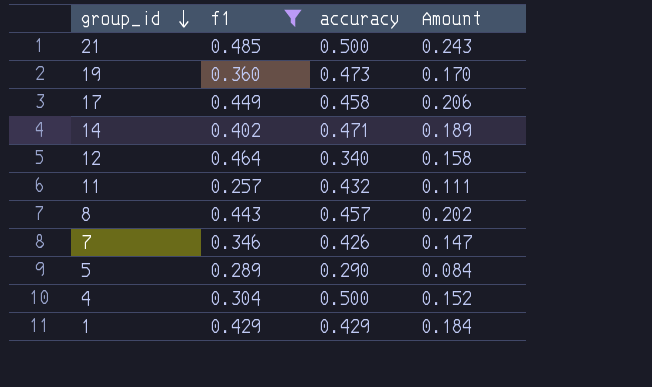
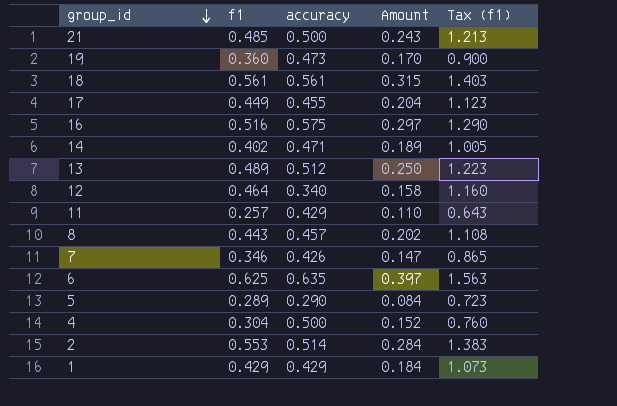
filter: f1 <= 0.485 -> none
column Tax (f1) | formula: none -> [f1] * 2.5
17 | accuracy: 0.458 -> 0.455
17 | Amount: 0.206 -> 0.204
11 | accuracy: 0.432 -> 0.429
11 | Amount: 0.111 -> 0.110

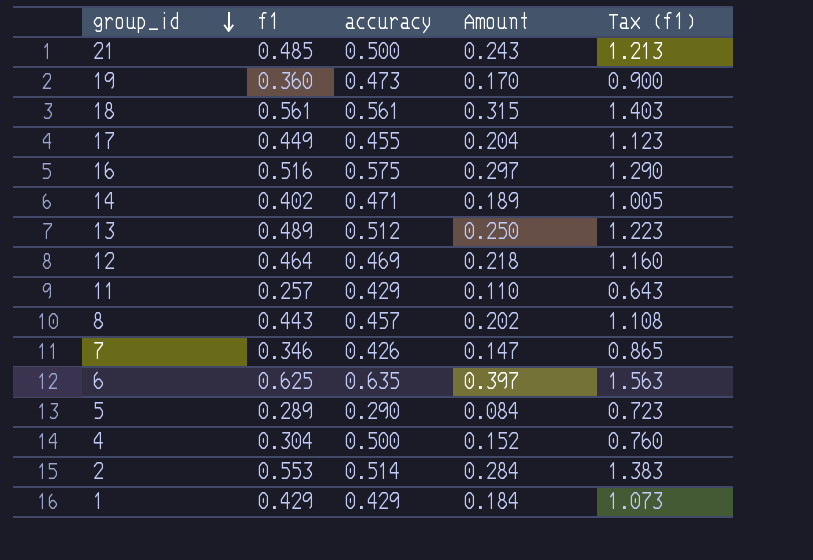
12 | accuracy: 0.340 -> 0.469
12 | Amount: 0.158 -> 0.218

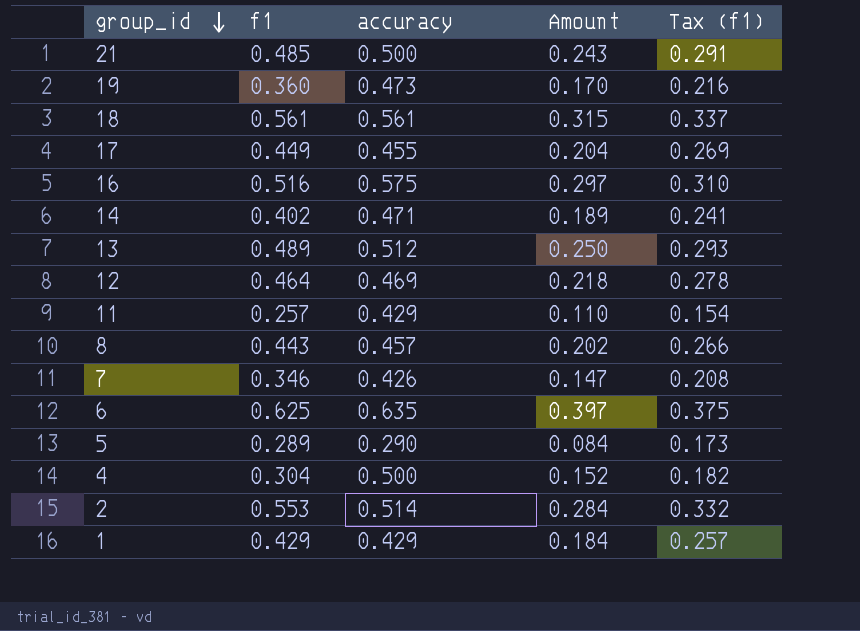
column Tax (f1) | formula: [f1] * 2.5 -> [f1] * 0.6

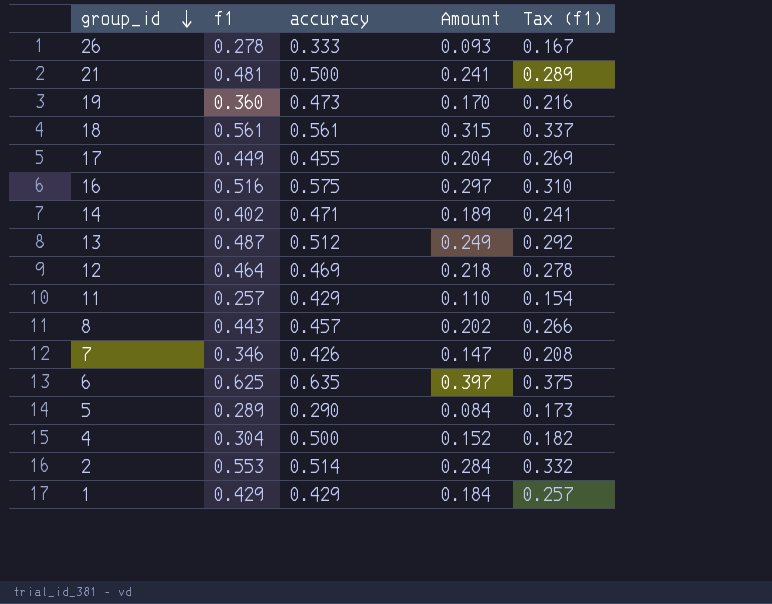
row 26: none -> 0.278 | 0.333 | 0.093 | 0.167
21 | f1: 0.485 -> 0.481
21 | Amount: 0.243 -> 0.241
21 | Tax (f1): 0.291 -> 0.289
13 | f1: 0.489 -> 0.487
13 | Amount: 0.250 -> 0.249
13 | Tax (f1): 0.293 -> 0.292

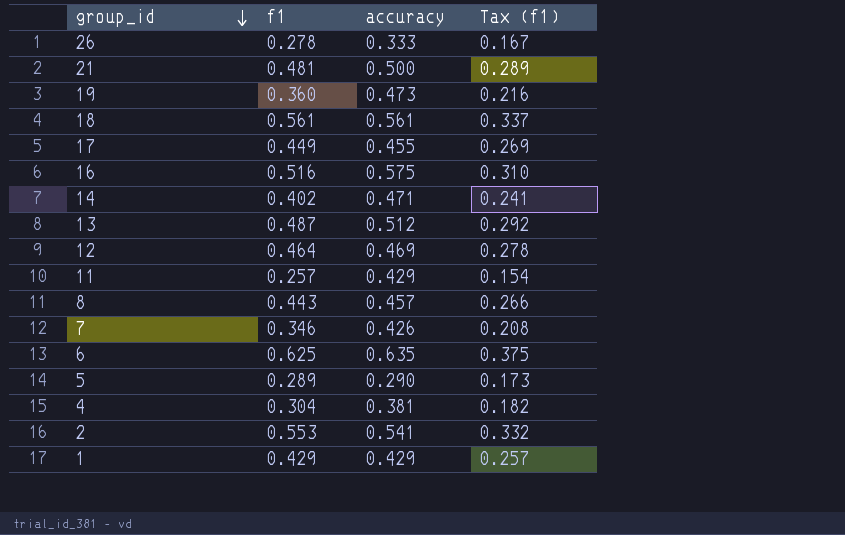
column Amount | formula: [f1] * [accuracy] -> none
4 | accuracy: 0.500 -> 0.381
2 | accuracy: 0.514 -> 0.541

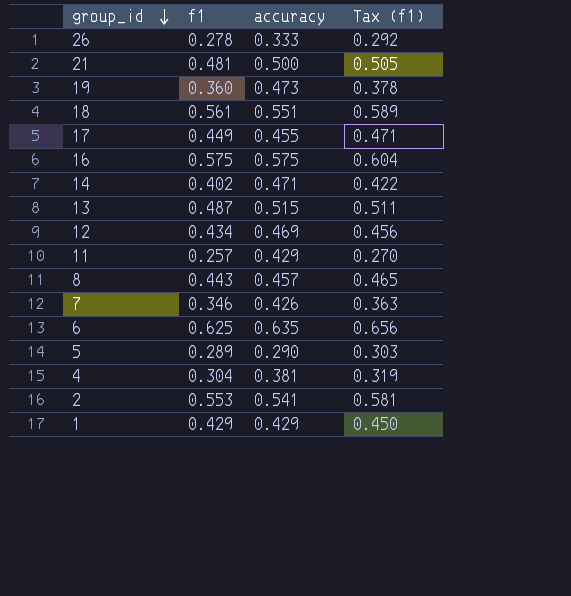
column Tax (f1) | formula: [f1] * 0.6 -> [f1] * 1.05
18 | accuracy: 0.561 -> 0.551
16 | f1: 0.516 -> 0.575
13 | accuracy: 0.512 -> 0.515
12 | f1: 0.464 -> 0.434

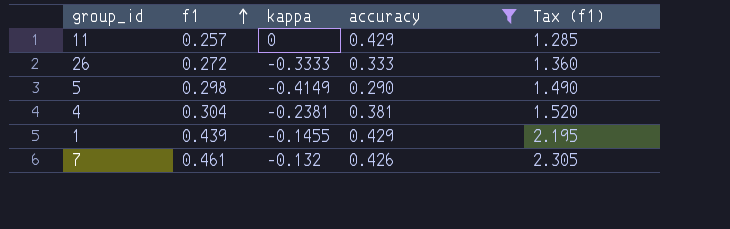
filter: none -> accuracy <= 0.429
row order: group_id descending -> f1 ascending
column kappa | position: none -> 3
column Tax (f1) | formula: [f1] * 1.05 -> [f1] * 5
26 | f1: 0.278 -> 0.272
5 | f1: 0.289 -> 0.298
1 | f1: 0.429 -> 0.439
7 | f1: 0.346 -> 0.461

